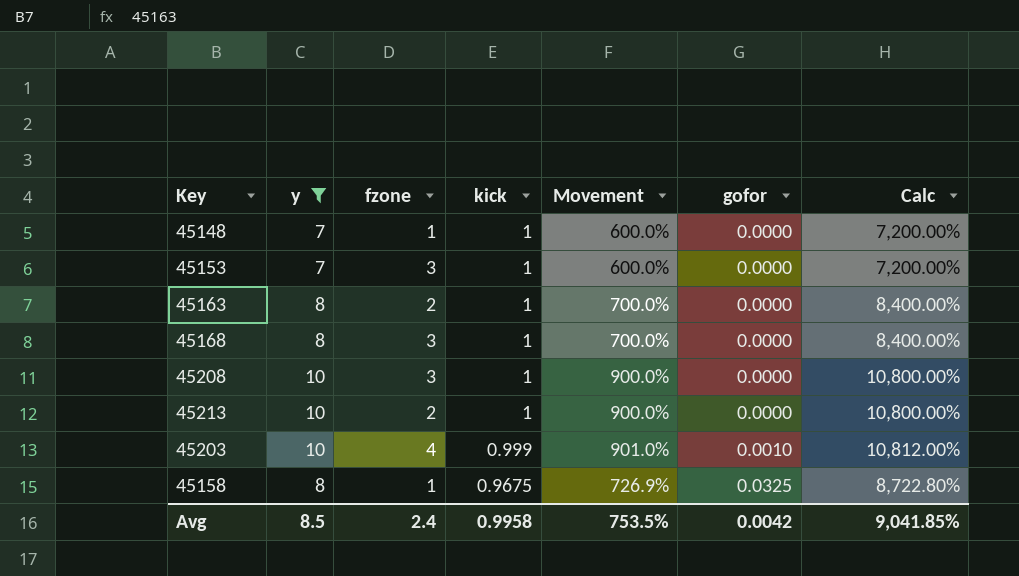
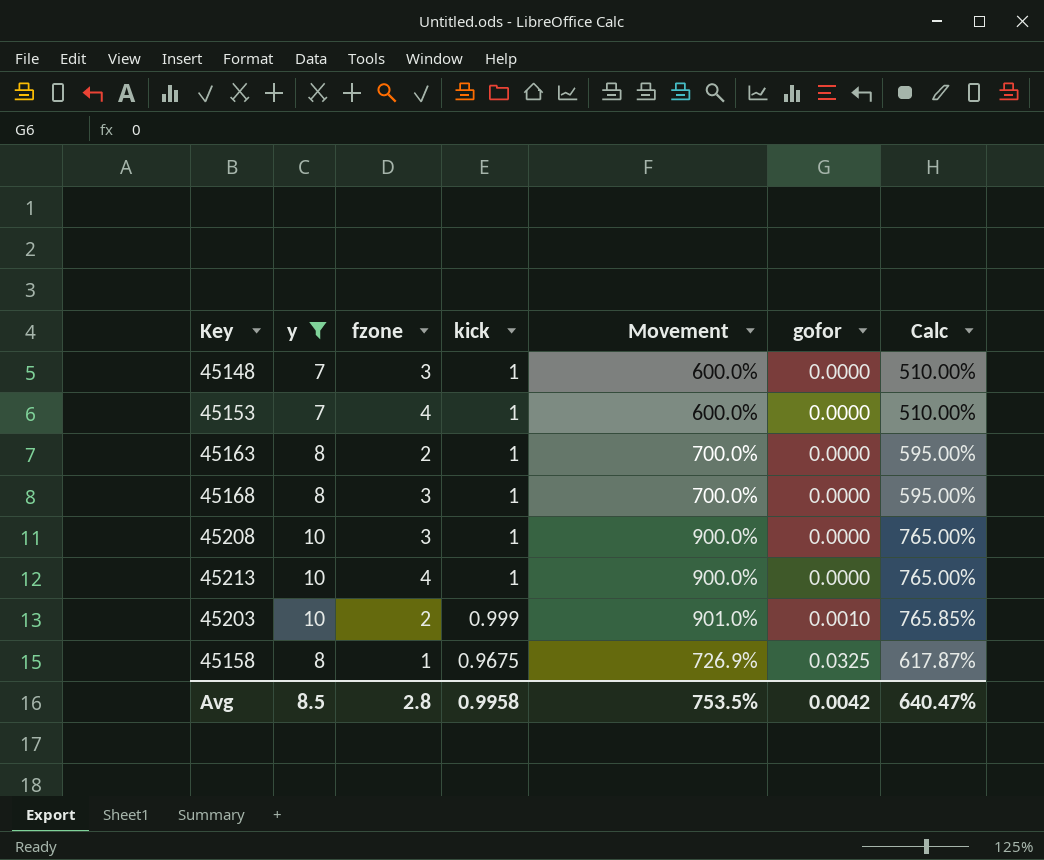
column Calc | formula: [Movement] * 12 -> [Movement] * 0.85
45148 | fzone: 1 -> 3
45153 | fzone: 3 -> 4
45213 | fzone: 2 -> 4
45203 | fzone: 4 -> 2
Avg | fzone: 2.4 -> 2.8
Avg | Calc: 9,041.85% -> 640.47%

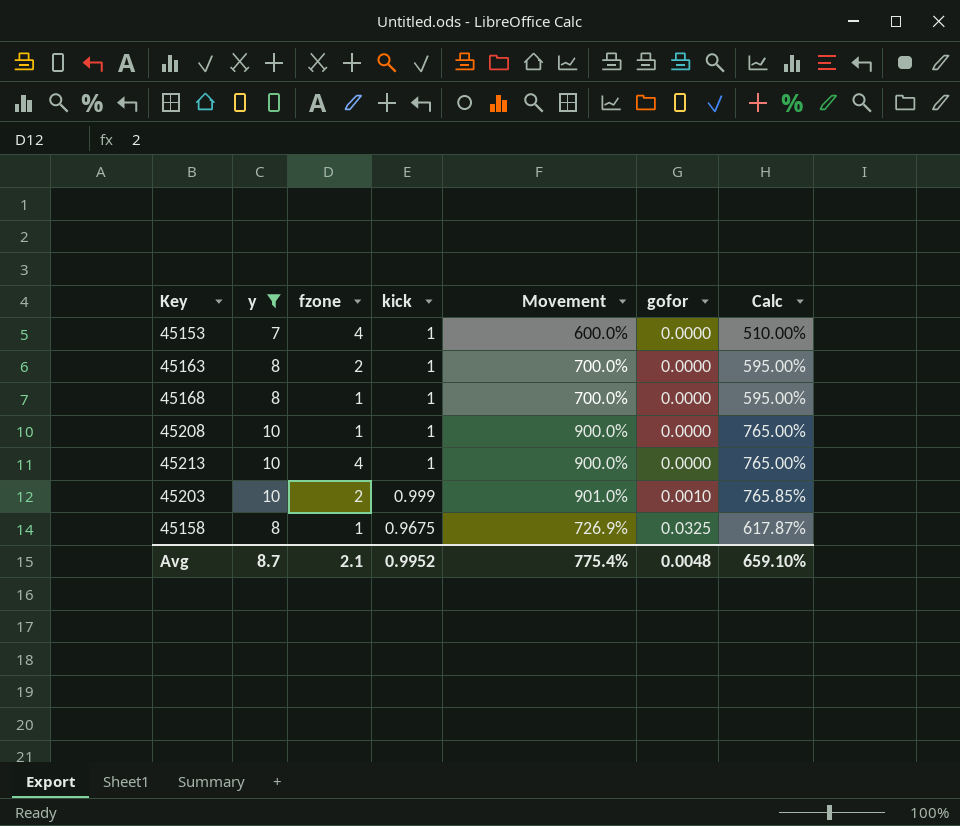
row 45148: 7 | 3 | 1 | 600.0% | 0.0000 | 510.00% -> none
45168 | fzone: 3 -> 1
45208 | fzone: 3 -> 1
Avg | y: 8.5 -> 8.7
Avg | fzone: 2.8 -> 2.1
Avg | kick: 0.9958 -> 0.9952
Avg | Movement: 753.5% -> 775.4%
Avg | gofor: 0.0042 -> 0.0048
Avg | Calc: 640.47% -> 659.10%

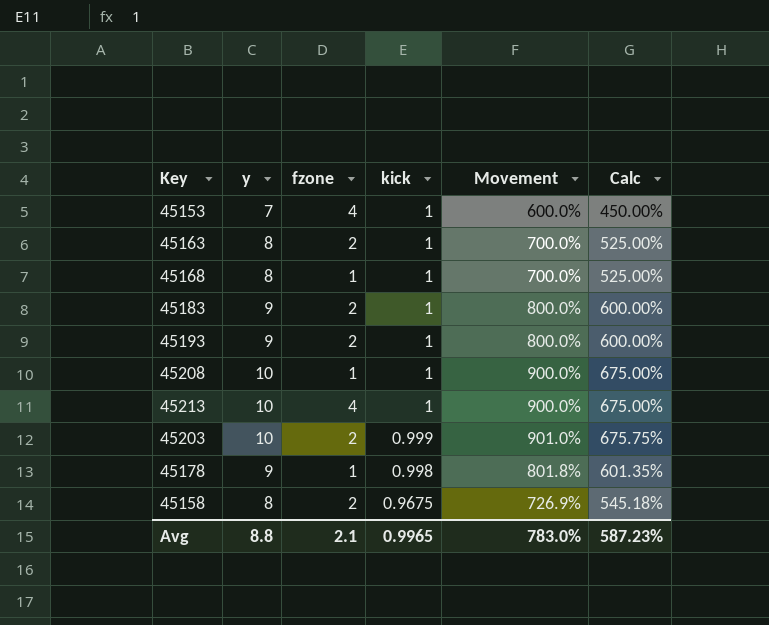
filter: y != 9 -> none
column gofor | position: 6 -> none
column Calc | formula: [Movement] * 0.85 -> [Movement] * 0.75
45158 | fzone: 1 -> 2
Avg | y: 8.7 -> 8.8
Avg | kick: 0.9952 -> 0.9965
Avg | Movement: 775.4% -> 783.0%
Avg | Calc: 659.10% -> 587.23%

